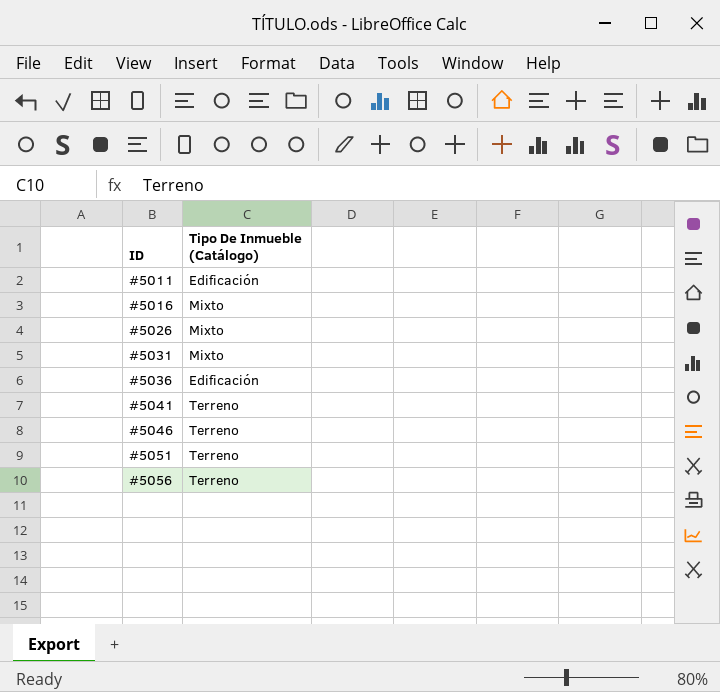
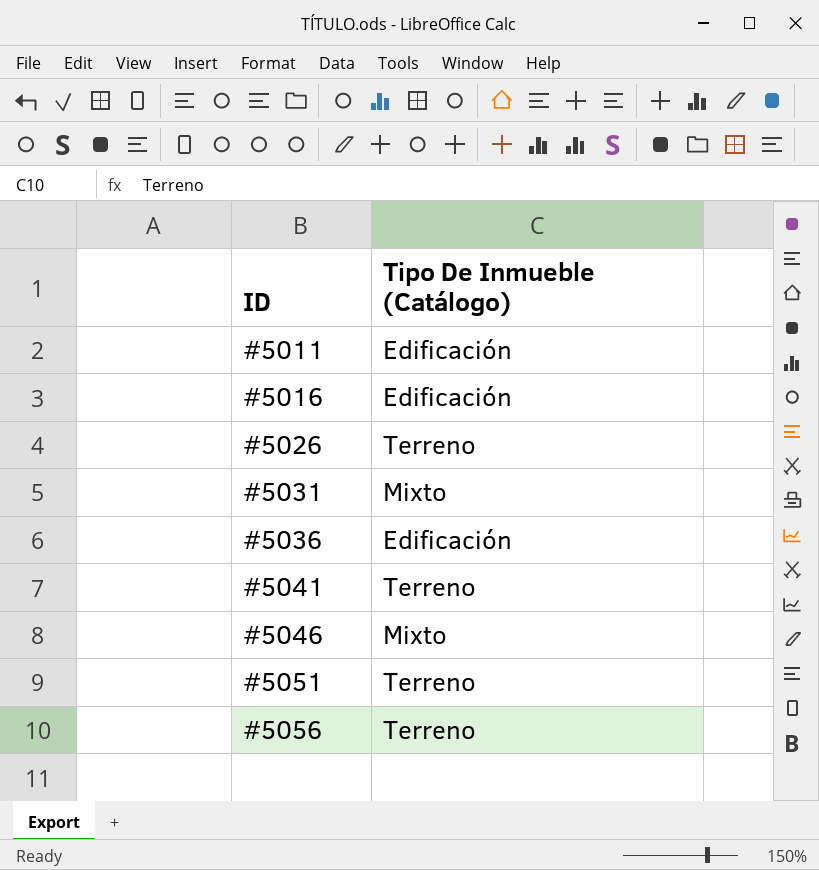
#5016 | Tipo De Inmueble (Catálogo): Mixto -> Edificación
#5026 | Tipo De Inmueble (Catálogo): Mixto -> Terreno
#5046 | Tipo De Inmueble (Catálogo): Terreno -> Mixto

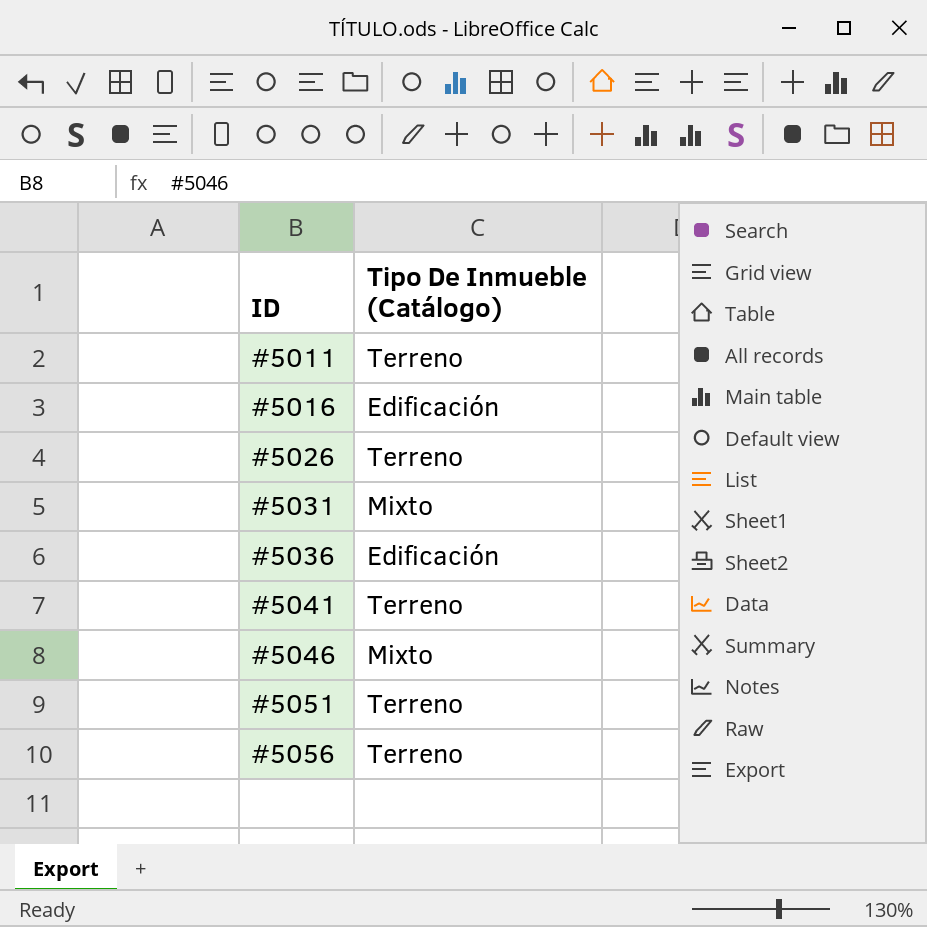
#5011 | Tipo De Inmueble (Catálogo): Edificación -> Terreno

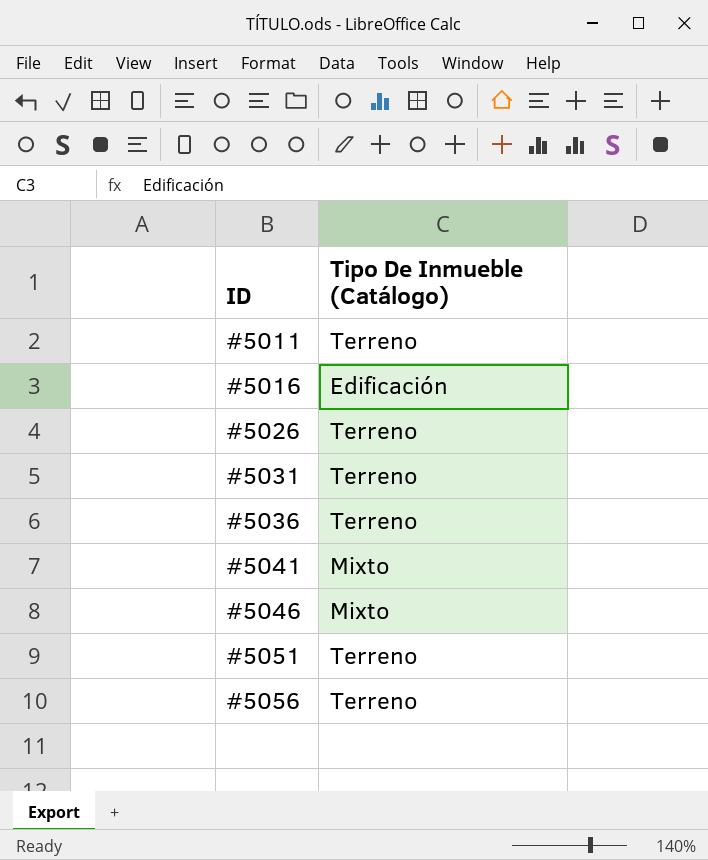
#5031 | Tipo De Inmueble (Catálogo): Mixto -> Terreno
#5036 | Tipo De Inmueble (Catálogo): Edificación -> Terreno
#5041 | Tipo De Inmueble (Catálogo): Terreno -> Mixto

